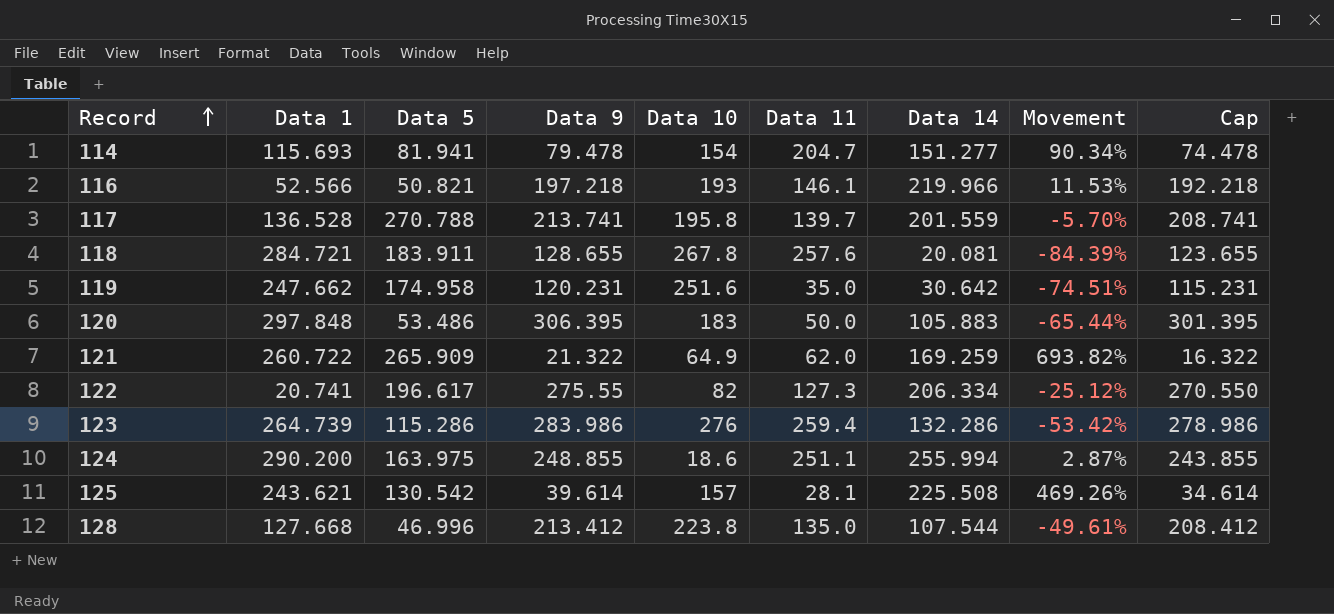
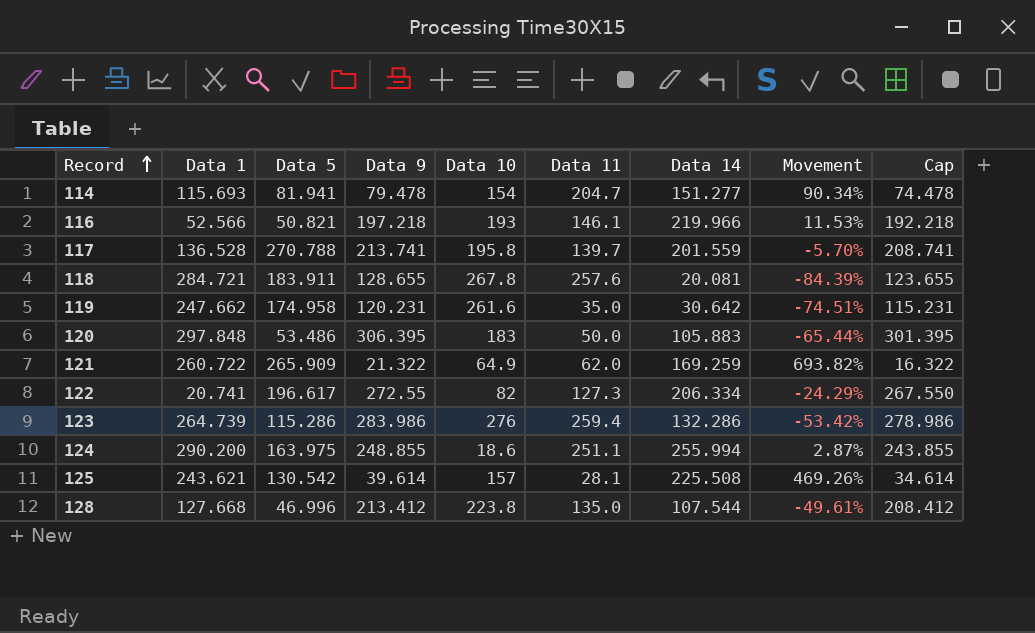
119 | Data 10: 251.6 -> 261.6
122 | Data 9: 275.55 -> 272.55
122 | Movement: -25.12% -> -24.29%
122 | Cap: 270.550 -> 267.550

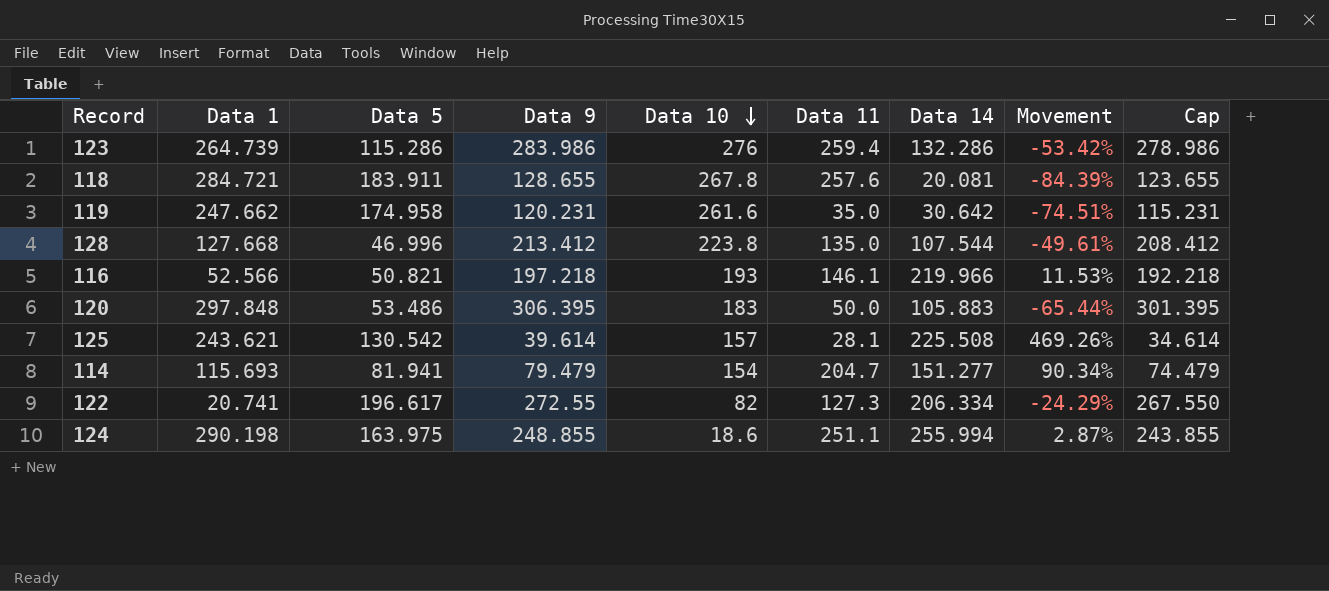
row order: Record ascending -> Data 10 descending
row 117: 136.528 | 270.788 | 213.741 | 195.8 | 139.7 | 201.559 | -5.70% | 208.741 -> none
row 121: 260.722 | 265.909 | 21.322 | 64.9 | 62.0 | 169.259 | 693.82% | 16.322 -> none
114 | Data 9: 79.478 -> 79.479
114 | Cap: 74.478 -> 74.479
124 | Data 1: 290.200 -> 290.198

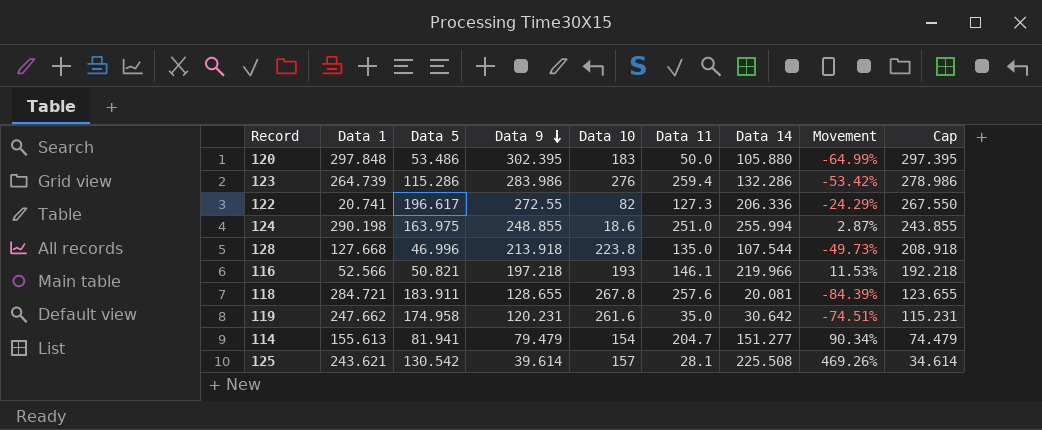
row order: Data 10 descending -> Data 9 descending
120 | Data 9: 306.395 -> 302.395
120 | Data 14: 105.883 -> 105.880
120 | Movement: -65.44% -> -64.99%
120 | Cap: 301.395 -> 297.395
122 | Data 14: 206.334 -> 206.336
124 | Data 11: 251.1 -> 251.0
128 | Data 9: 213.412 -> 213.918
128 | Movement: -49.61% -> -49.73%
128 | Cap: 208.412 -> 208.918
114 | Data 1: 115.693 -> 155.613

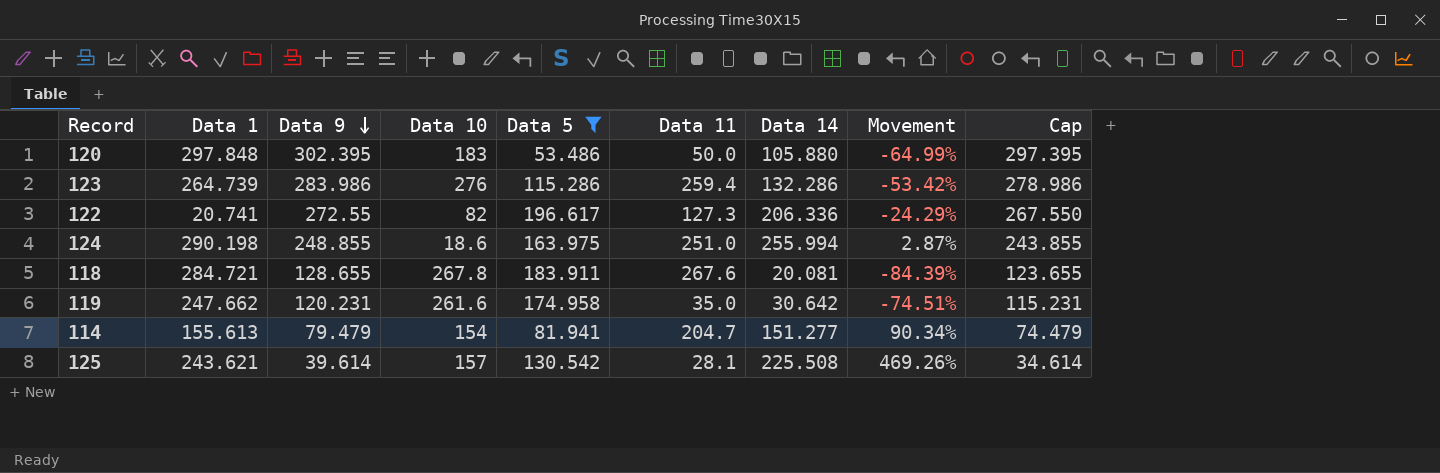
filter: none -> Data 5 >= 53.486
column Data 5 | position: 3 -> 5
118 | Data 11: 257.6 -> 267.6

